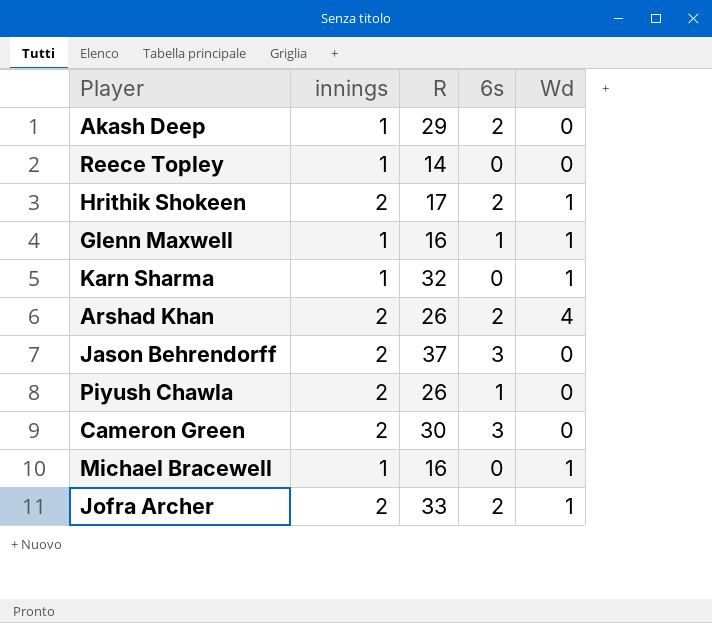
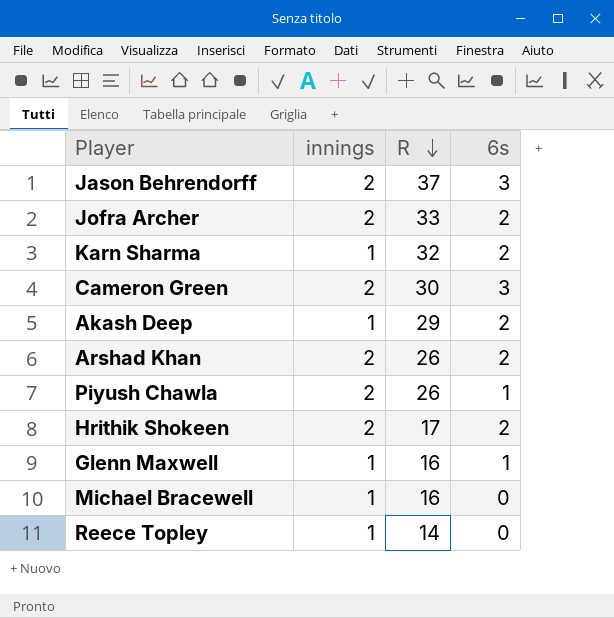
row order: none -> R descending
column Wd | position: 5 -> none
Karn Sharma | 6s: 0 -> 2

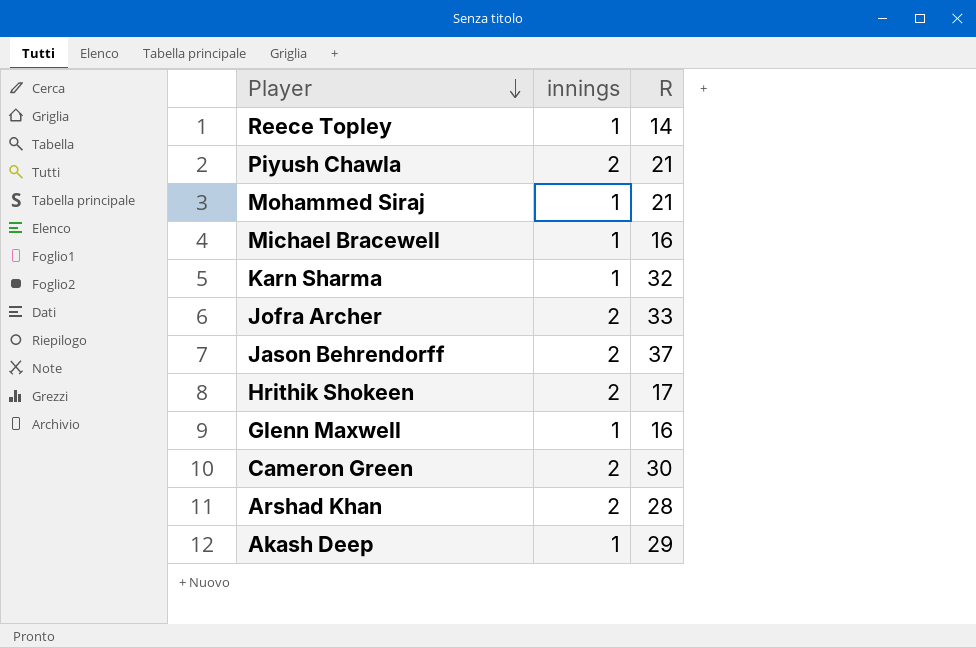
row order: R descending -> Player descending
column 6s | position: 4 -> none
Piyush Chawla | R: 26 -> 21
row Mohammed Siraj: none -> 1 | 21
Arshad Khan | R: 26 -> 28

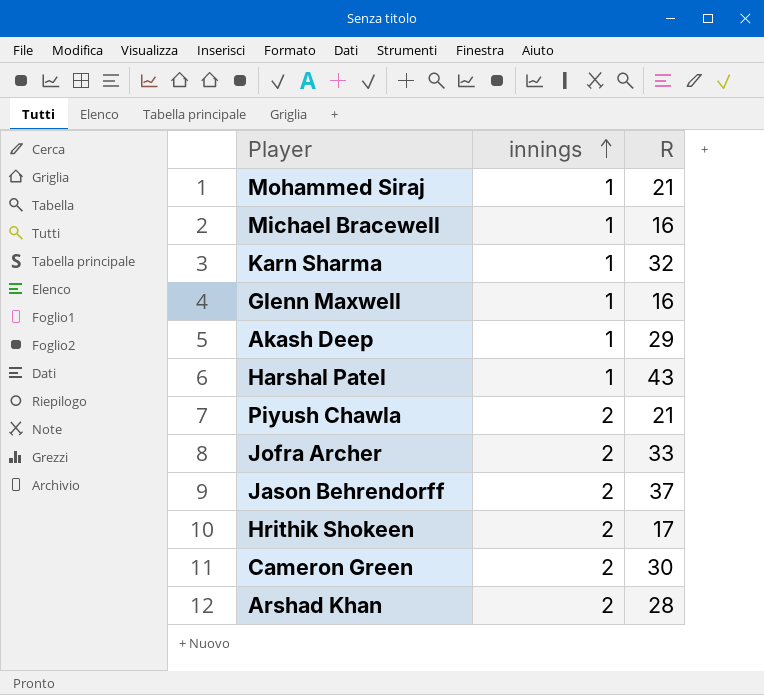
row order: Player descending -> innings ascending
row Reece Topley: 1 | 14 -> none
row Harshal Patel: none -> 1 | 43

